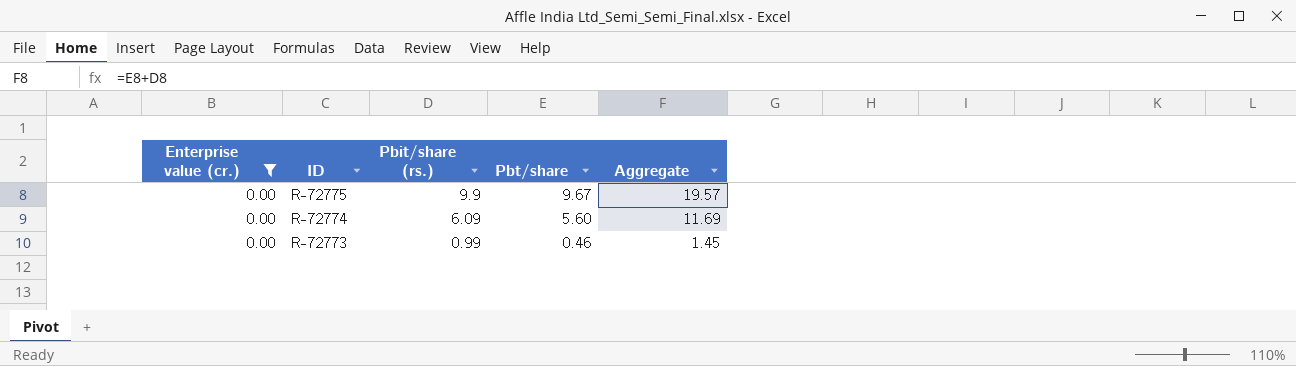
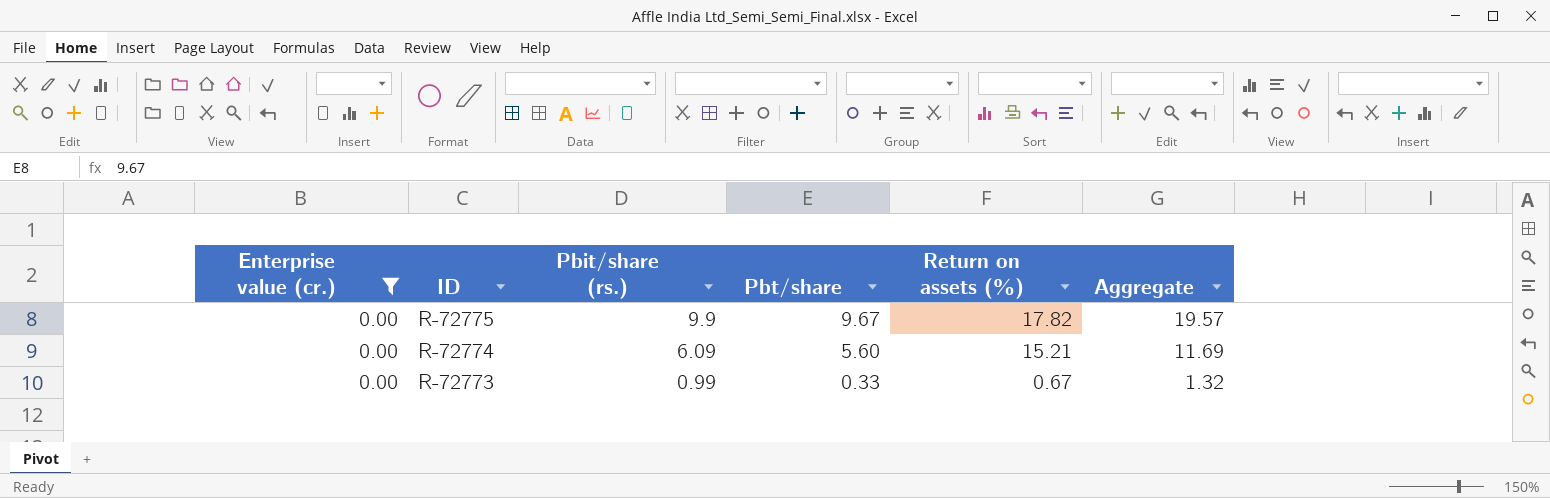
column Return on assets (%) | position: none -> 5
R-72773 | Pbt/share: 0.46 -> 0.33
R-72773 | Aggregate: 1.45 -> 1.32

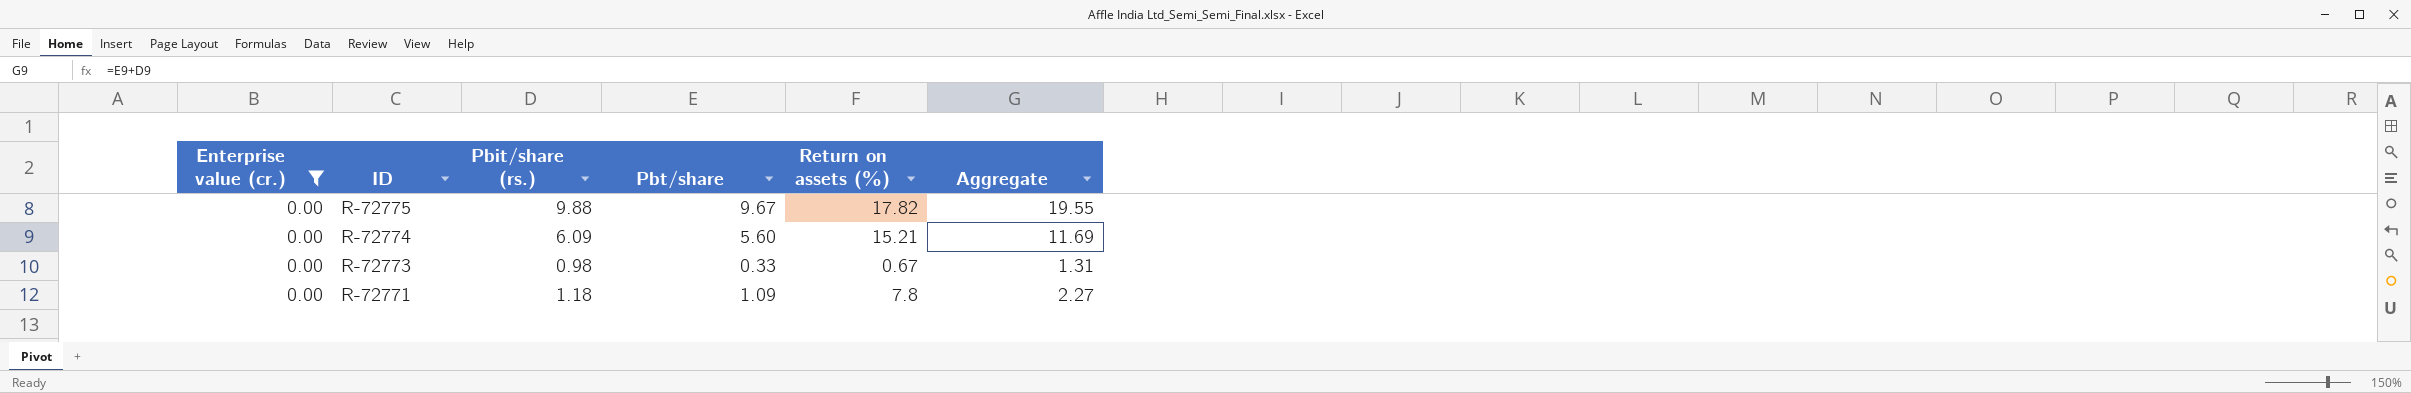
R-72775 | Pbit/share (rs.): 9.9 -> 9.88
R-72775 | Aggregate: 19.57 -> 19.55
R-72773 | Pbit/share (rs.): 0.99 -> 0.98
R-72773 | Aggregate: 1.32 -> 1.31
row R-72771: none -> 0.00 | 1.18 | 1.09 | 7.8 | 2.27

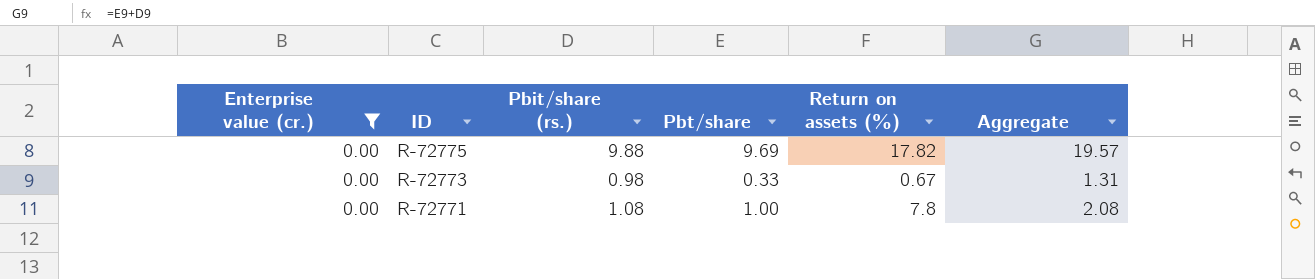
row R-72774: 0.00 | 6.09 | 5.60 | 15.21 | 11.69 -> none
R-72775 | Pbt/share: 9.67 -> 9.69
R-72775 | Aggregate: 19.55 -> 19.57
R-72771 | Pbit/share (rs.): 1.18 -> 1.08
R-72771 | Pbt/share: 1.09 -> 1.00
R-72771 | Aggregate: 2.27 -> 2.08

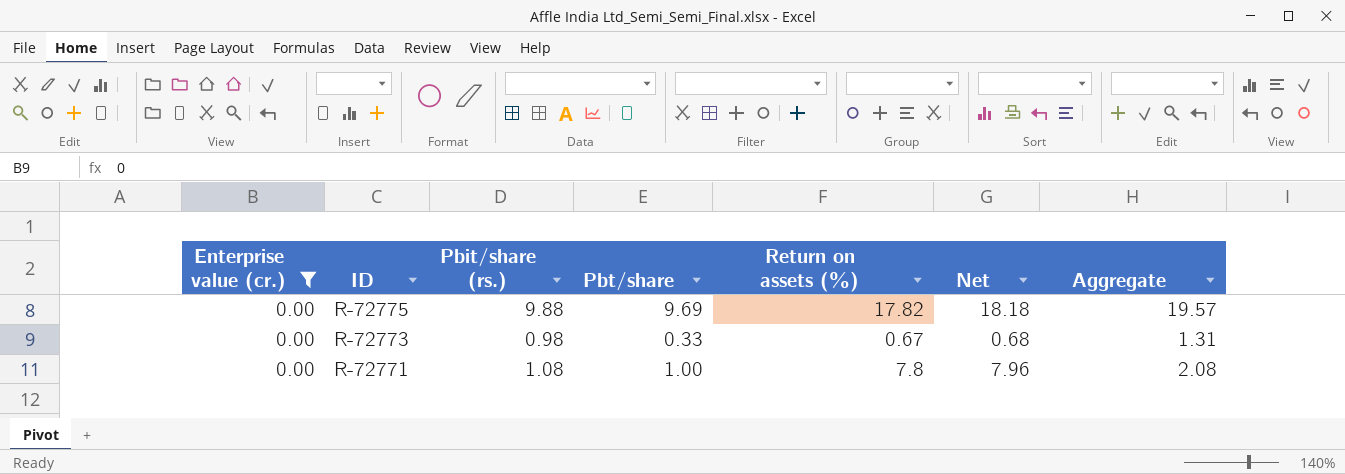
column Net | formula: none -> [Return on assets (%)] * 1.02

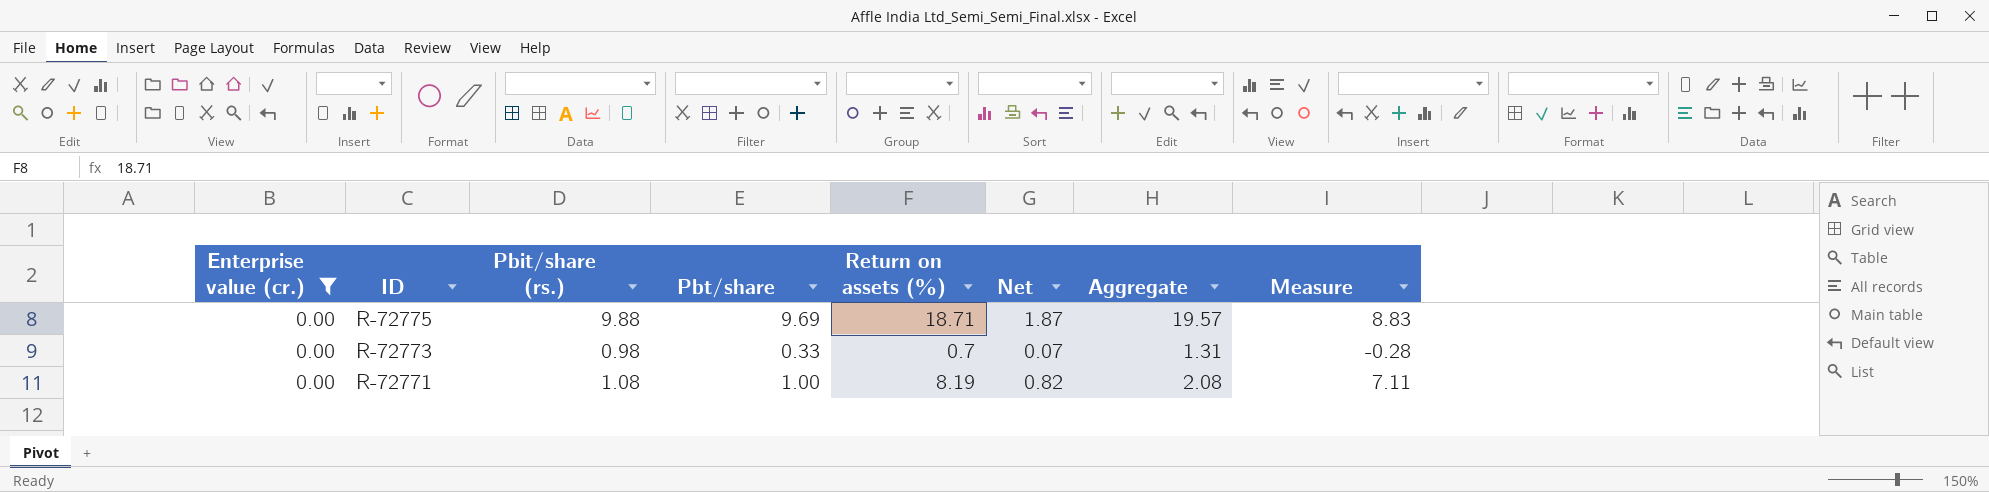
column Net | formula: [Return on assets (%)] * 1.02 -> [Return on assets (%)] * 0.1
column Measure | formula: none -> [Return on assets (%)] - [Pbit/share (rs.)]
R-72775 | Return on assets (%): 17.82 -> 18.71
R-72773 | Return on assets (%): 0.67 -> 0.7
R-72771 | Return on assets (%): 7.8 -> 8.19

